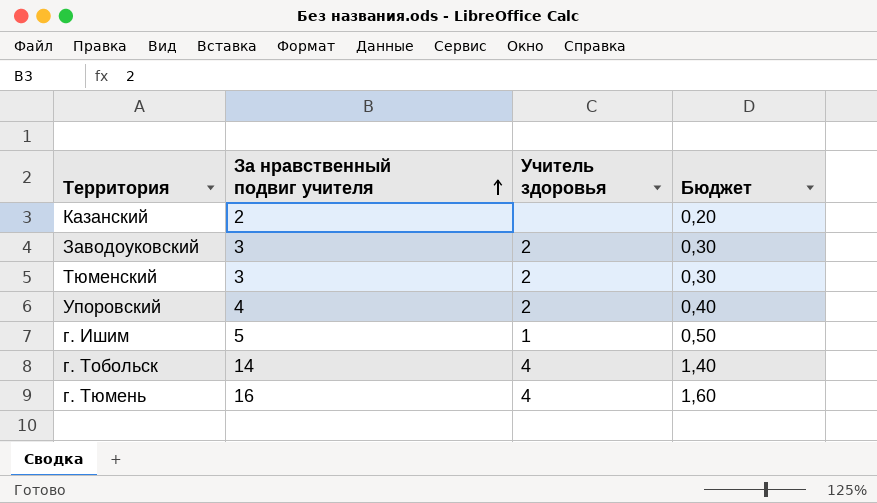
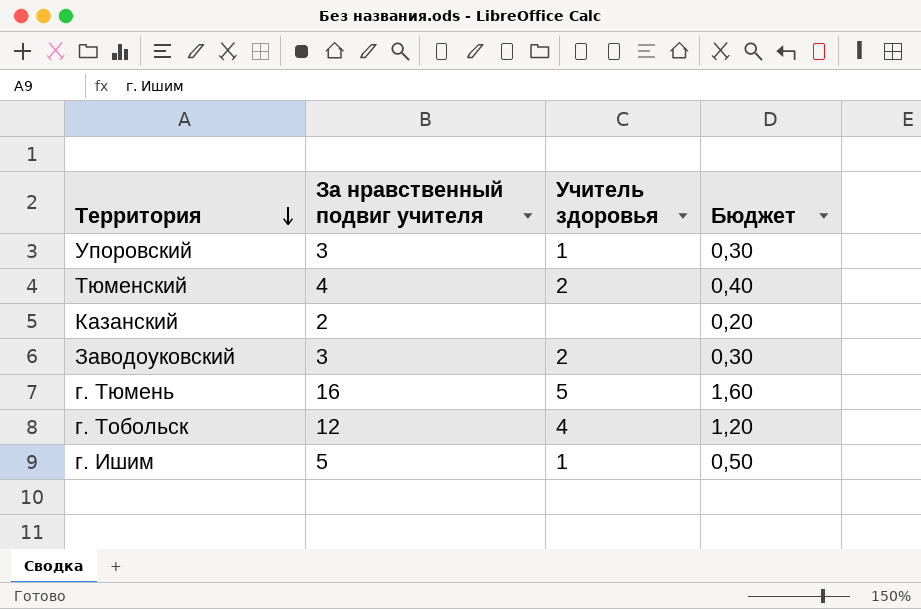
row order: За нравственный подвиг учителя ascending -> Территория descending
Упоровский | За нравственный подвиг учителя: 4 -> 3
Упоровский | Учитель здоровья: 2 -> 1
Упоровский | Бюджет: 0,40 -> 0,30
Тюменский | За нравственный подвиг учителя: 3 -> 4
Тюменский | Бюджет: 0,30 -> 0,40
г. Тюмень | Учитель здоровья: 4 -> 5
г. Тобольск | За нравственный подвиг учителя: 14 -> 12
г. Тобольск | Бюджет: 1,40 -> 1,20

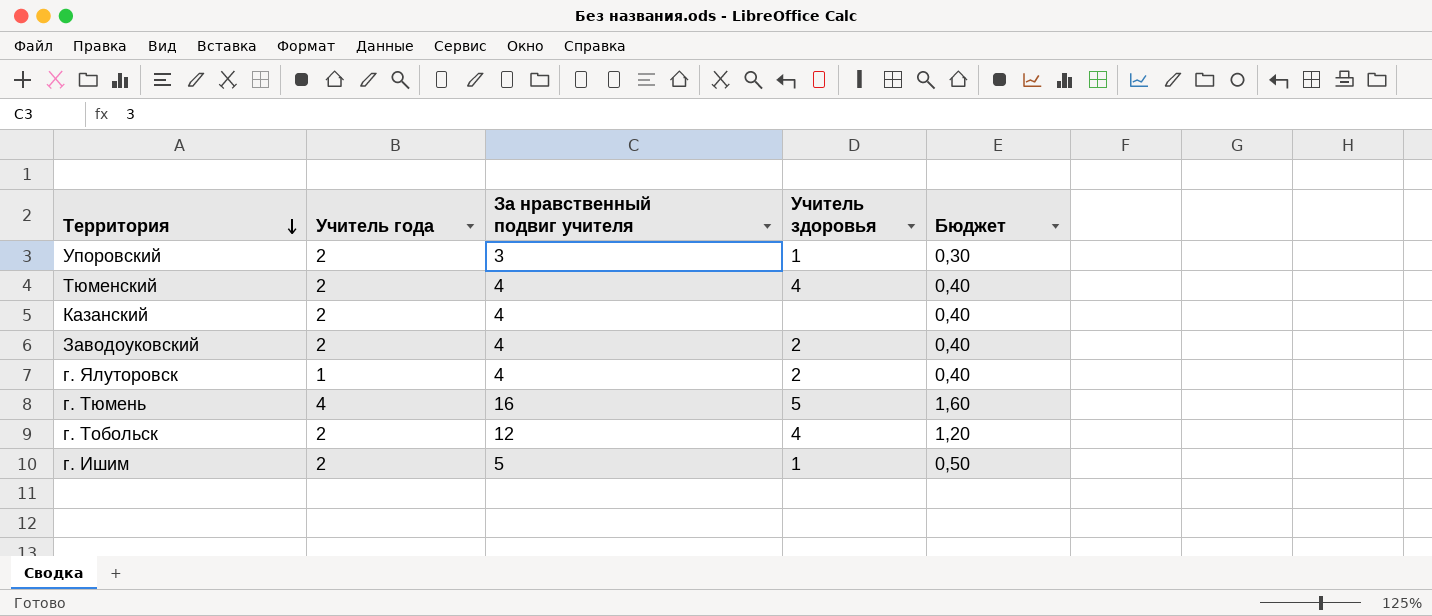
column Учитель года | position: none -> 2
Тюменский | Учитель здоровья: 2 -> 4
Казанский | За нравственный подвиг учителя: 2 -> 4
Казанский | Бюджет: 0,20 -> 0,40
Заводоуковский | За нравственный подвиг учителя: 3 -> 4
Заводоуковский | Бюджет: 0,30 -> 0,40
row г. Ялуторовск: none -> 1 | 4 | 2 | 0,40

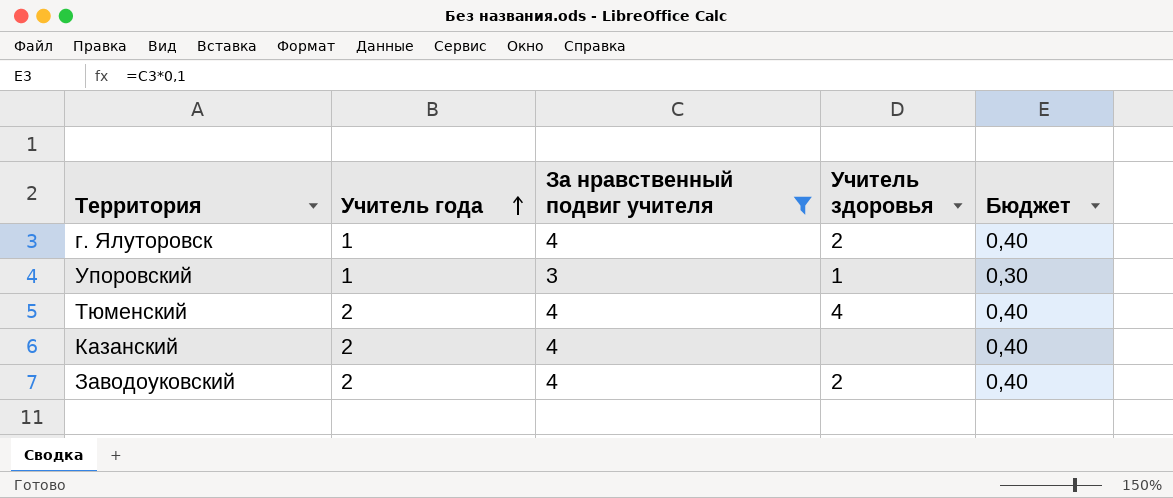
filter: none -> За нравственный подвиг учителя <= 4
row order: Территория descending -> Учитель года ascending
Упоровский | Учитель года: 2 -> 1

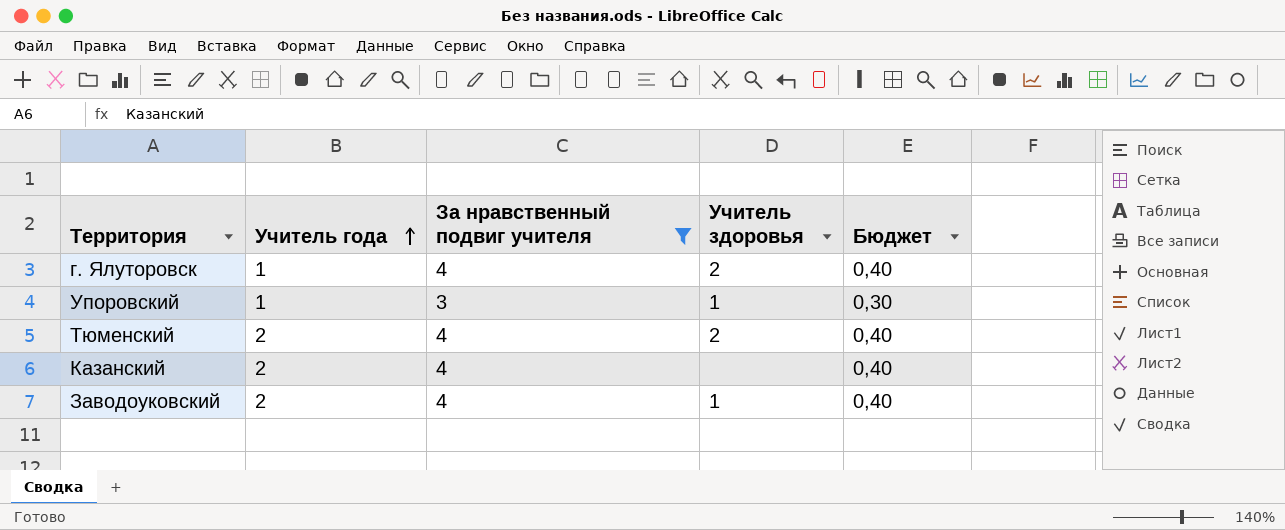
Тюменский | Учитель здоровья: 4 -> 2
Заводоуковский | Учитель здоровья: 2 -> 1

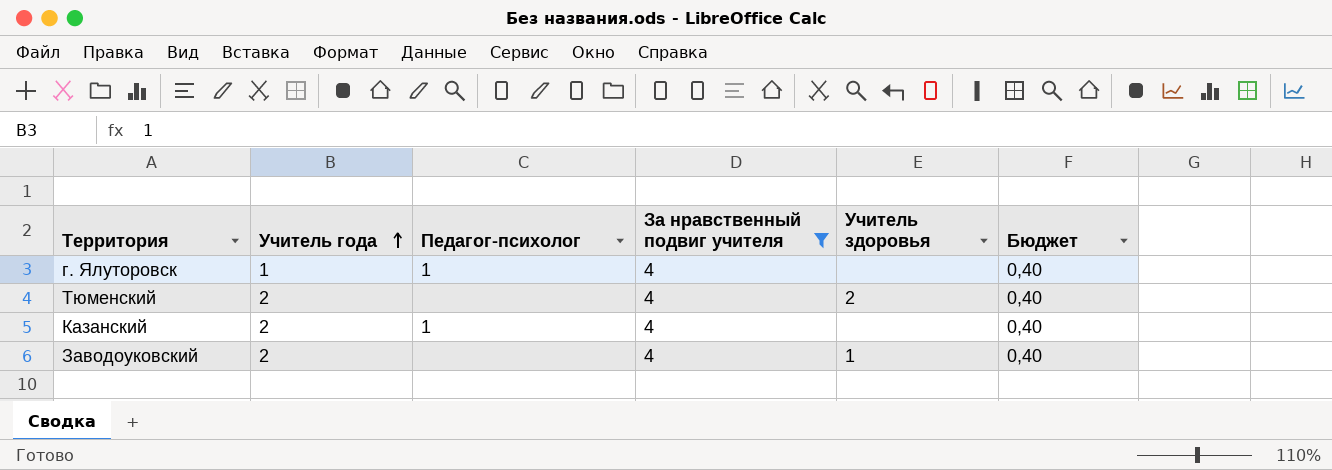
column Педагог-психолог | position: none -> 3
row Упоровский: 1 | 3 | 1 | 0,30 -> none
г. Ялуторовск | Учитель здоровья: 2 -> none

